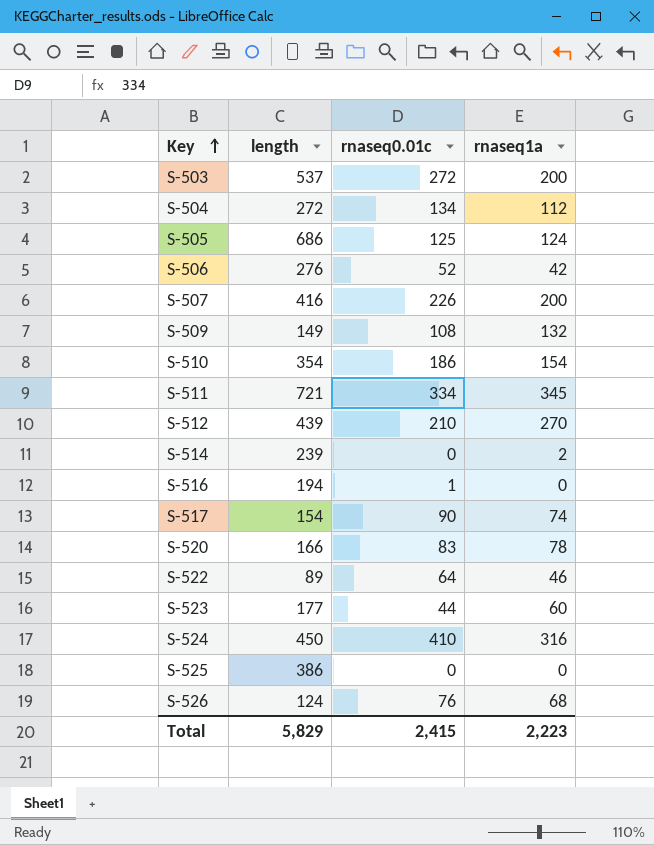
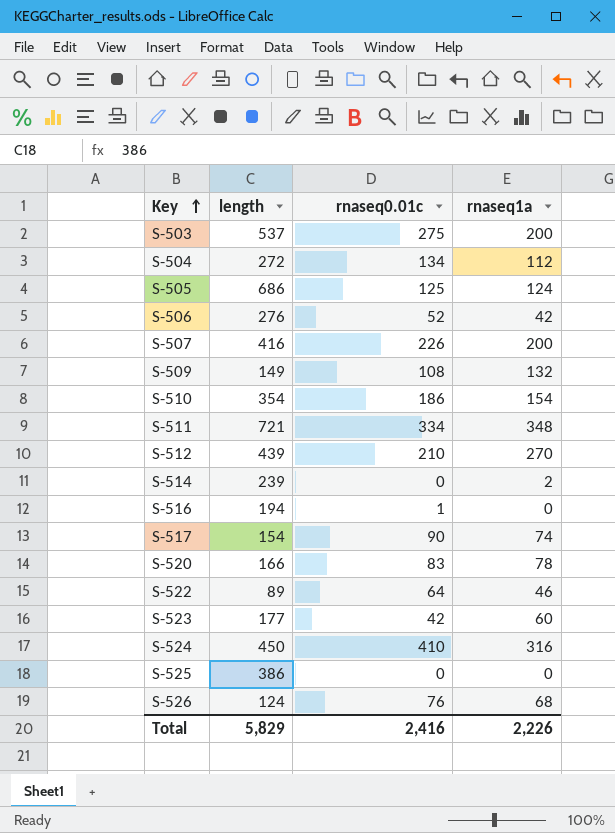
S-503 | rnaseq0.01c: 272 -> 275
S-511 | rnaseq1a: 345 -> 348
S-523 | rnaseq0.01c: 44 -> 42
Total | rnaseq0.01c: 2,415 -> 2,416
Total | rnaseq1a: 2,223 -> 2,226

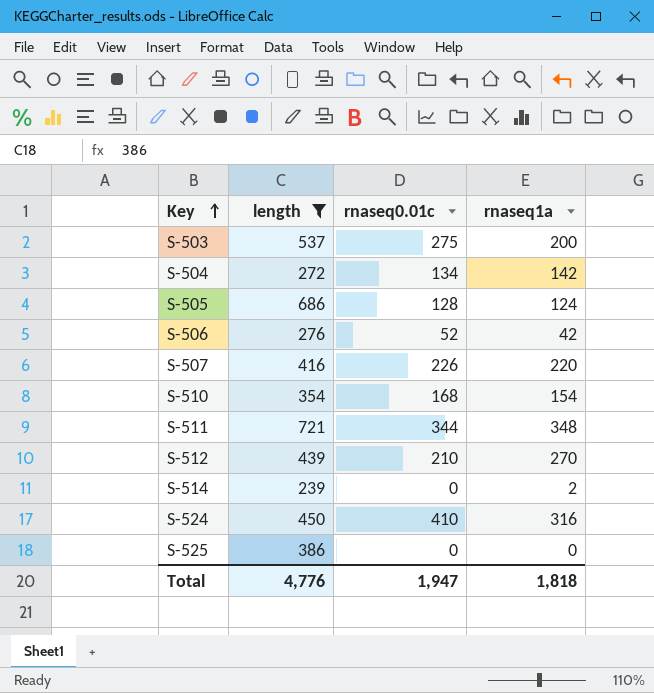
filter: none -> length >= 239
S-504 | rnaseq1a: 112 -> 142
S-505 | rnaseq0.01c: 125 -> 128
S-507 | rnaseq1a: 200 -> 220
S-510 | rnaseq0.01c: 186 -> 168
S-511 | rnaseq0.01c: 334 -> 344
Total | length: 5,829 -> 4,776
Total | rnaseq0.01c: 2,416 -> 1,947
Total | rnaseq1a: 2,226 -> 1,818

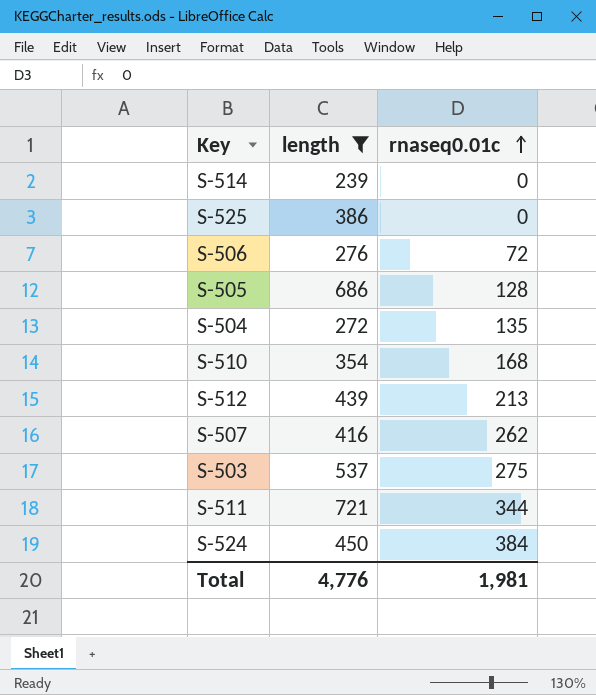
row order: Key ascending -> rnaseq0.01c ascending
column rnaseq1a | position: 4 -> none
S-506 | rnaseq0.01c: 52 -> 72
S-504 | rnaseq0.01c: 134 -> 135
S-512 | rnaseq0.01c: 210 -> 213
S-507 | rnaseq0.01c: 226 -> 262
S-524 | rnaseq0.01c: 410 -> 384
Total | rnaseq0.01c: 1,947 -> 1,981

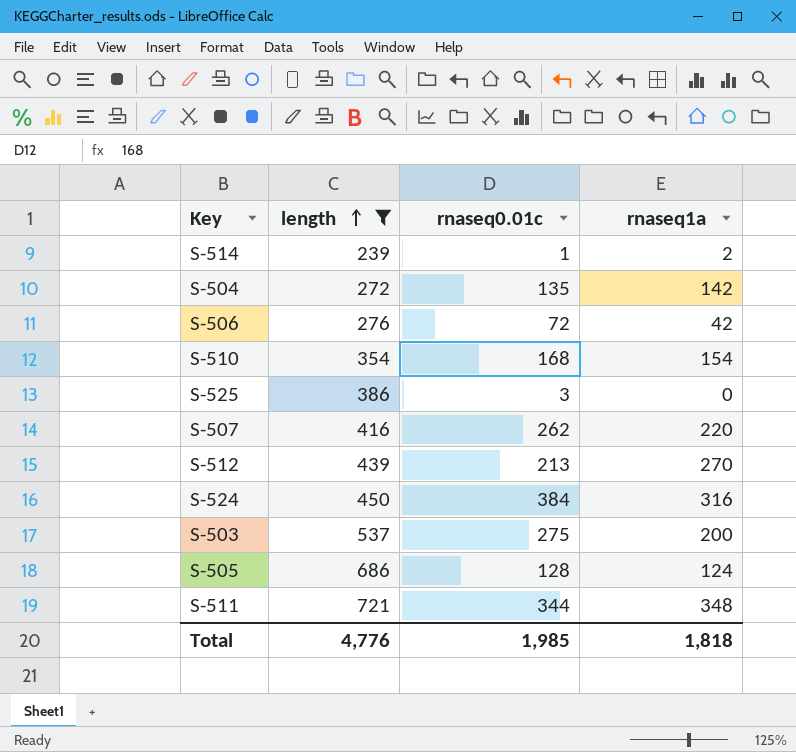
row order: rnaseq0.01c ascending -> length ascending
column rnaseq1a | position: none -> 4
S-514 | rnaseq0.01c: 0 -> 1
S-525 | rnaseq0.01c: 0 -> 3
Total | rnaseq0.01c: 1,981 -> 1,985

